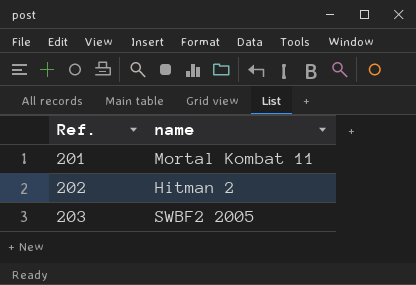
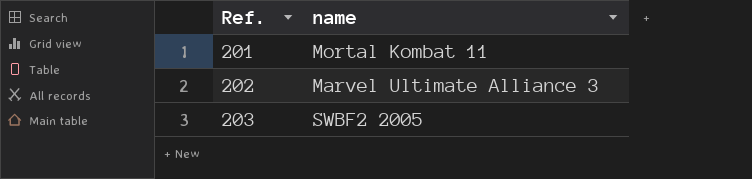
202 | name: Hitman 2 -> Marvel Ultimate Alliance 3

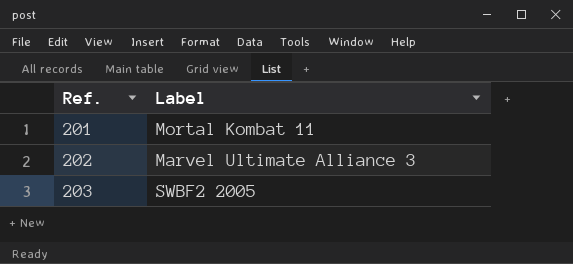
column name: name -> Label

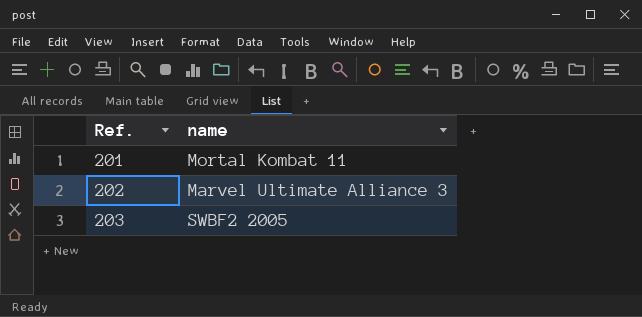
column name: Label -> name

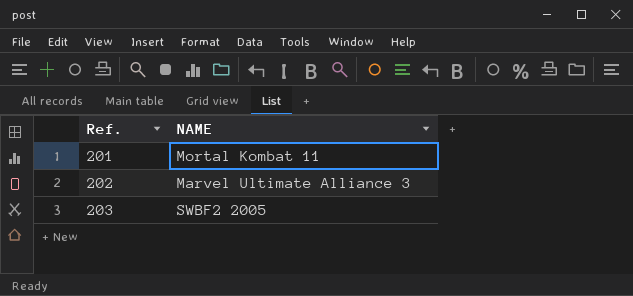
column name: name -> NAME

